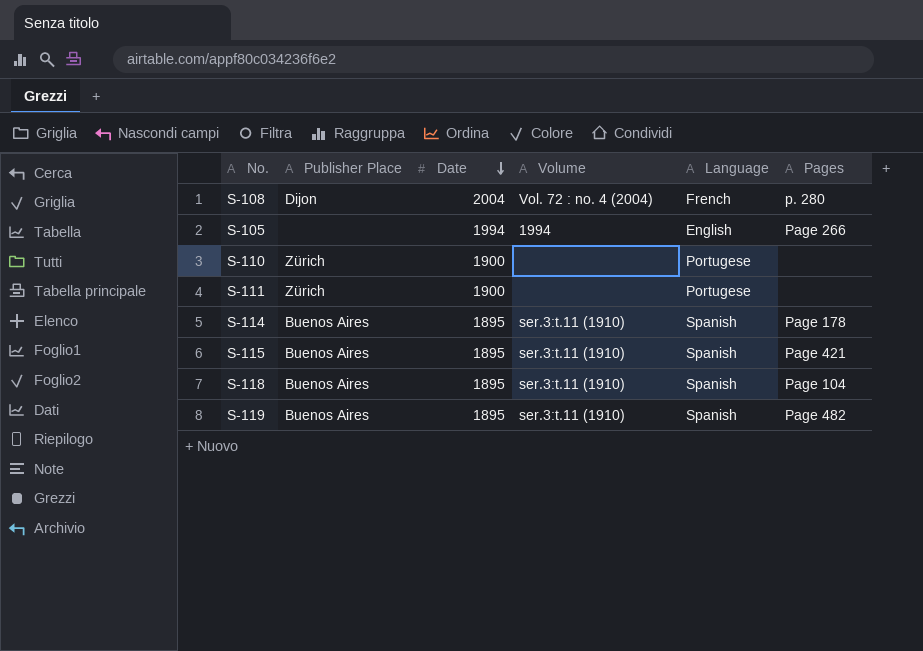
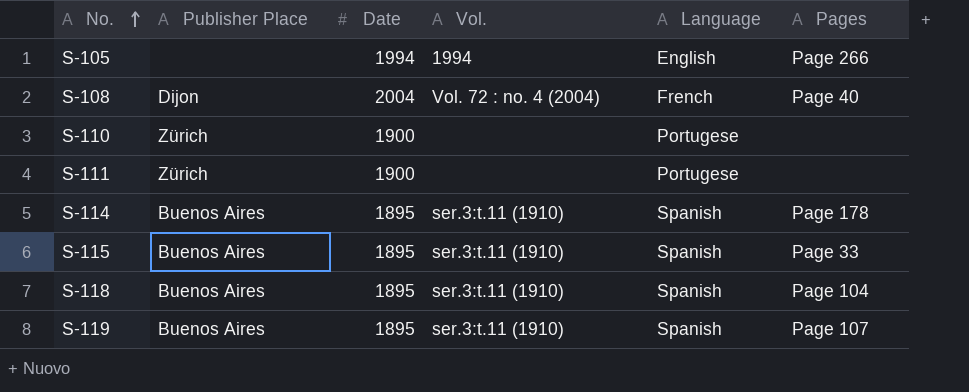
row order: Date descending -> No. ascending
column name: Volume -> Vol.
S-108 | Pages: p. 280 -> Page 40
S-115 | Pages: Page 421 -> Page 33
S-119 | Pages: Page 482 -> Page 107

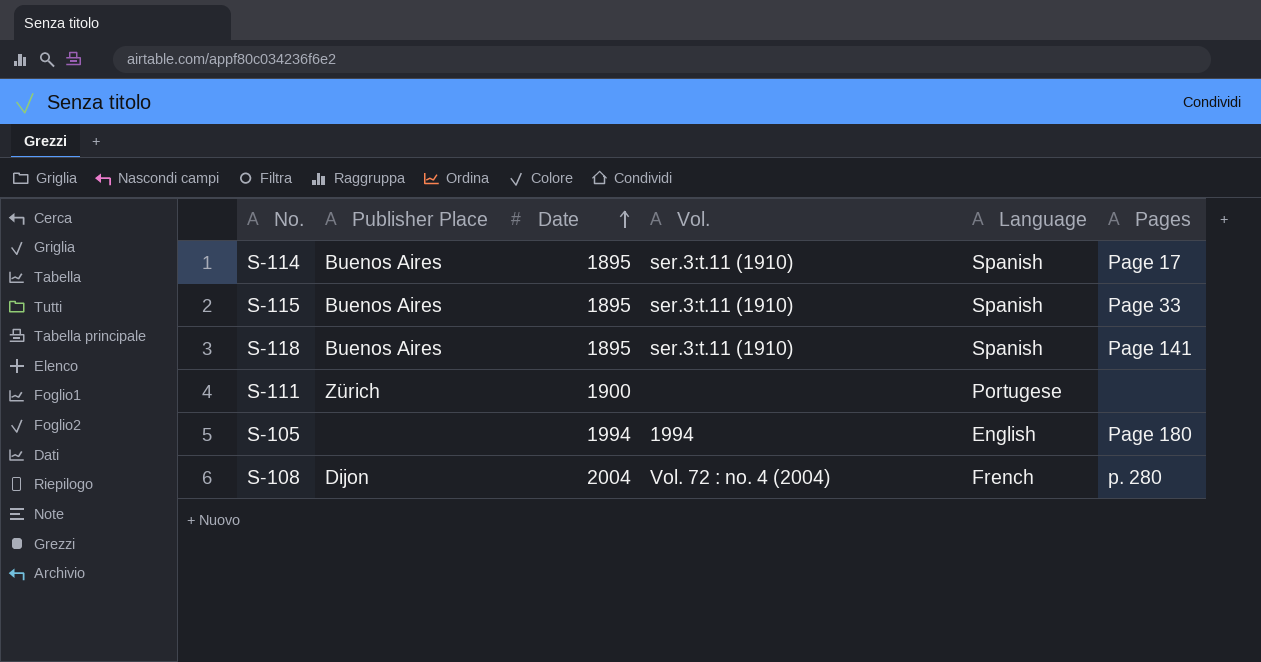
row order: No. ascending -> Date ascending
row S-110: Zürich | 1900 | none | Portugese | none -> none
row S-119: Buenos Aires | 1895 | ser.3:t.11 (1910) | Spanish | Page 107 -> none
S-114 | Pages: Page 178 -> Page 17
S-118 | Pages: Page 104 -> Page 141
S-105 | Pages: Page 266 -> Page 180
S-108 | Pages: Page 40 -> p. 280

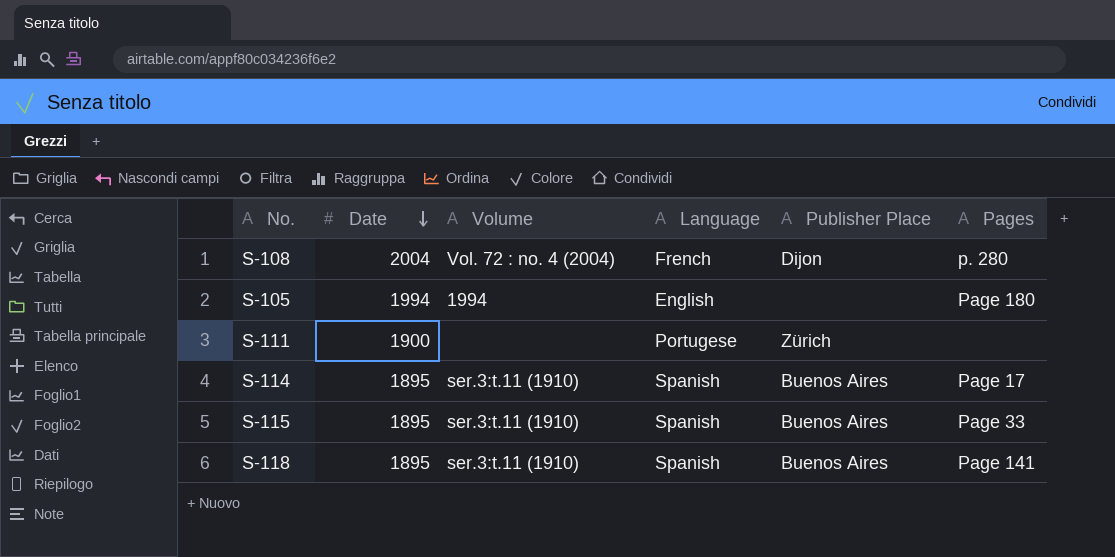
row order: Date ascending -> Date descending
column name: Vol. -> Volume
column Publisher Place | position: 2 -> 5

